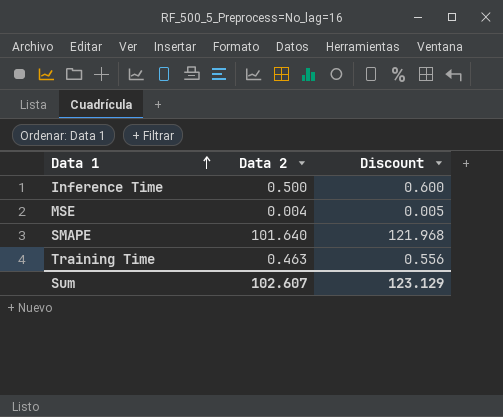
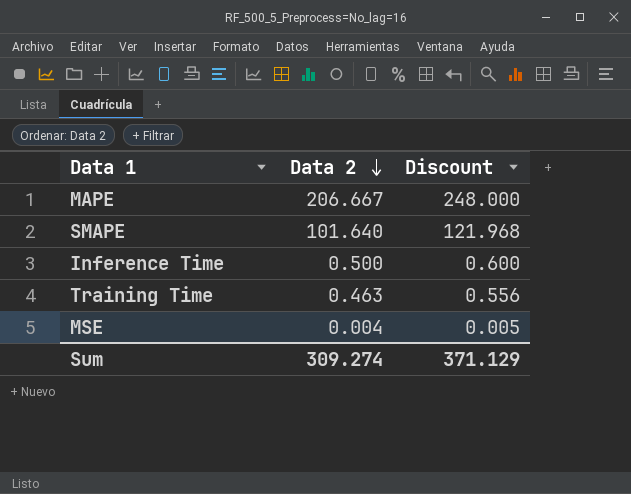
row order: Data 1 ascending -> Data 2 descending
row MAPE: none -> 206.667 | 248.000
Sum | Data 2: 102.607 -> 309.274
Sum | Discount: 123.129 -> 371.129

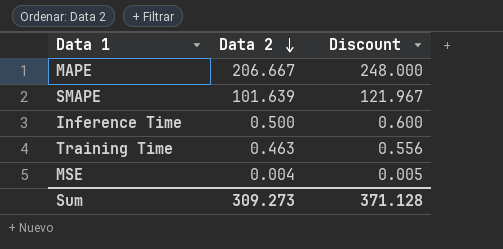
SMAPE | Data 2: 101.640 -> 101.639
SMAPE | Discount: 121.968 -> 121.967
Sum | Data 2: 309.274 -> 309.273
Sum | Discount: 371.129 -> 371.128

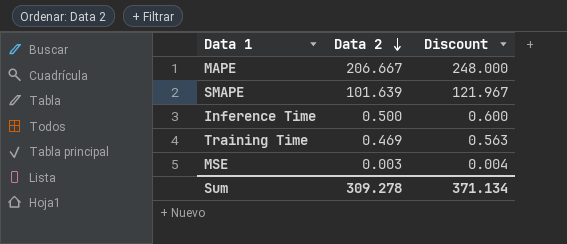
Training Time | Data 2: 0.463 -> 0.469
Training Time | Discount: 0.556 -> 0.563
MSE | Data 2: 0.004 -> 0.003
MSE | Discount: 0.005 -> 0.004
Sum | Data 2: 309.273 -> 309.278
Sum | Discount: 371.128 -> 371.134

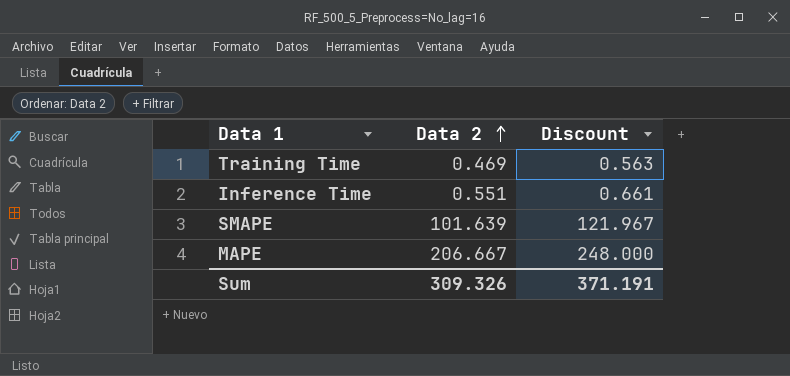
row order: Data 2 descending -> Data 2 ascending
row MSE: 0.003 | 0.004 -> none
Inference Time | Data 2: 0.500 -> 0.551
Inference Time | Discount: 0.600 -> 0.661
Sum | Data 2: 309.278 -> 309.326
Sum | Discount: 371.134 -> 371.191

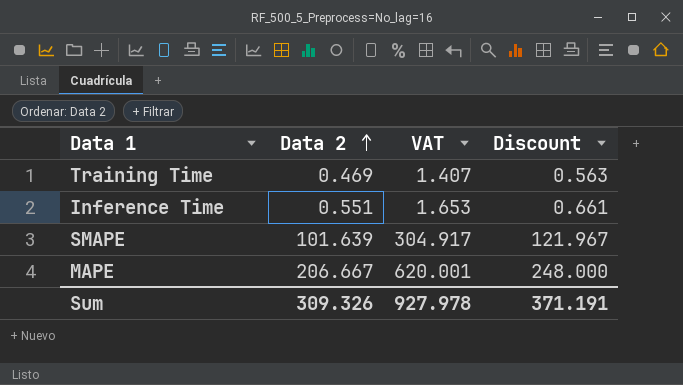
column VAT | formula: none -> [Data 2] * 3

